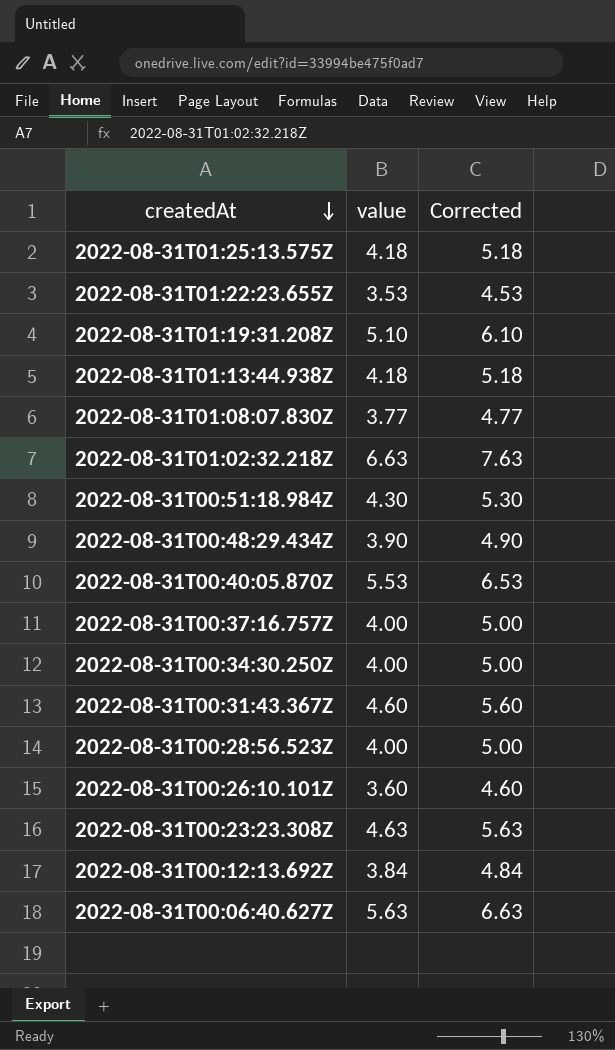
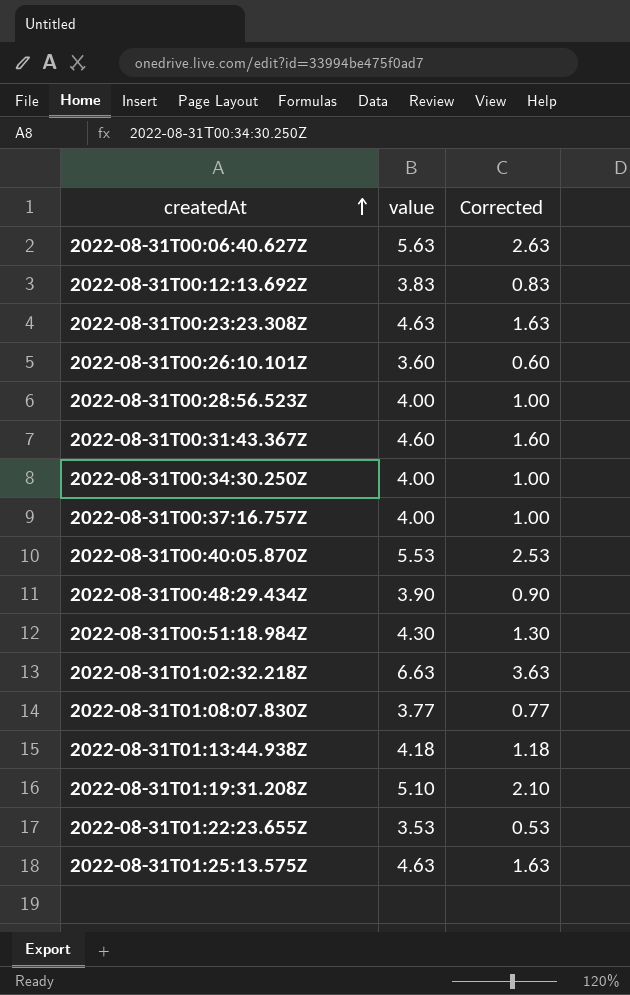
row order: createdAt descending -> createdAt ascending
column Corrected | formula: [value] + 1 -> [value] - 3
2022-08-31T00:12:13.692Z | value: 3.84 -> 3.83
2022-08-31T01:25:13.575Z | value: 4.18 -> 4.63

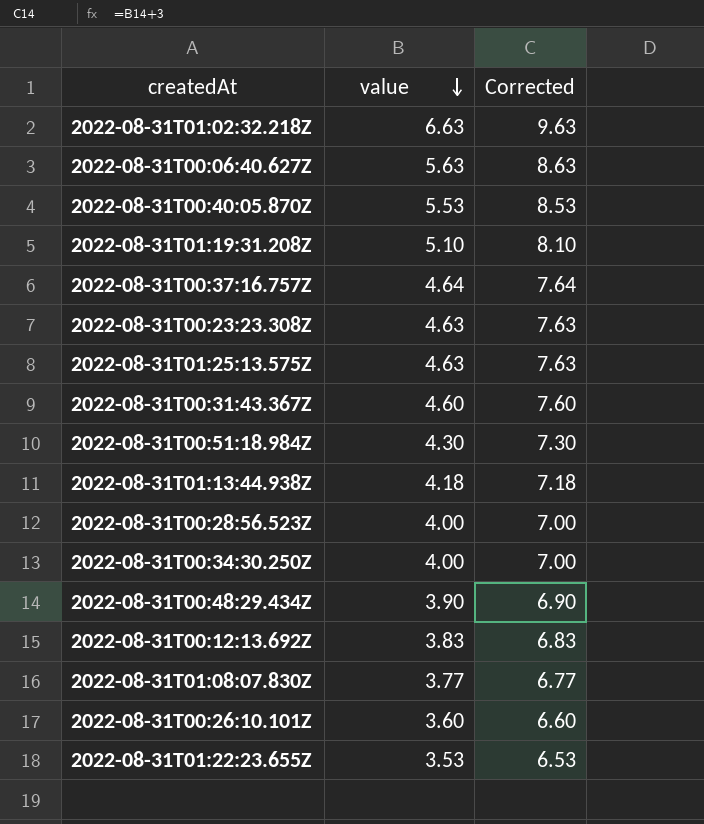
row order: createdAt ascending -> value descending
column Corrected | formula: [value] - 3 -> [value] + 3
2022-08-31T00:37:16.757Z | value: 4.00 -> 4.64

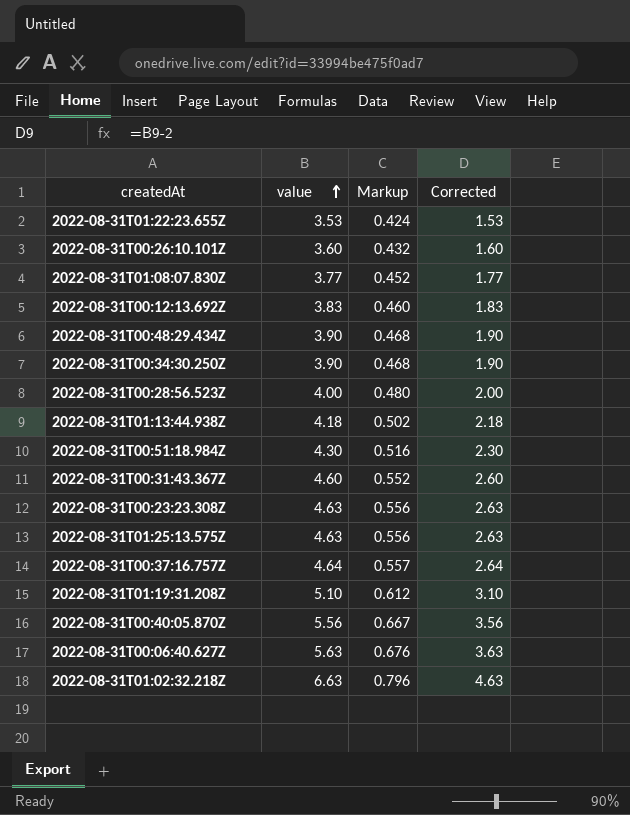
row order: value descending -> value ascending
column Markup | formula: none -> [value] * 0.12
column Corrected | formula: [value] + 3 -> [value] - 2
2022-08-31T00:34:30.250Z | value: 4.00 -> 3.90
2022-08-31T00:40:05.870Z | value: 5.53 -> 5.56

